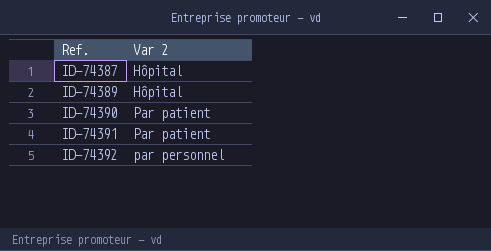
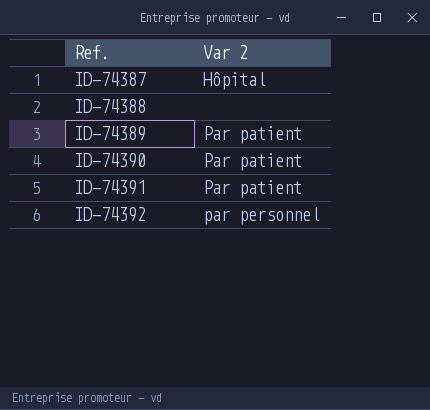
row ID-74388: none -> none
ID-74389 | Var 2: Hôpital -> Par patient

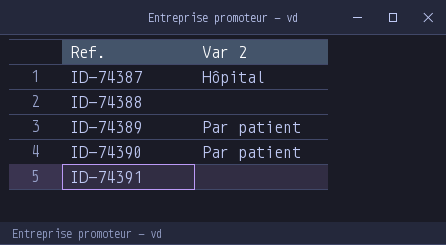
row ID-74392: par personnel -> none
ID-74391 | Var 2: Par patient -> none

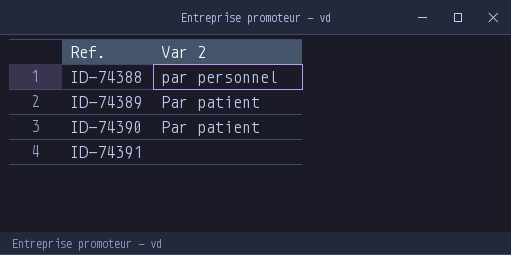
row ID-74387: Hôpital -> none
ID-74388 | Var 2: none -> par personnel

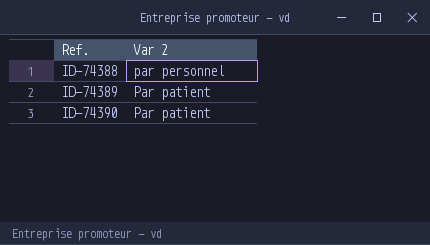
row ID-74391: none -> none

